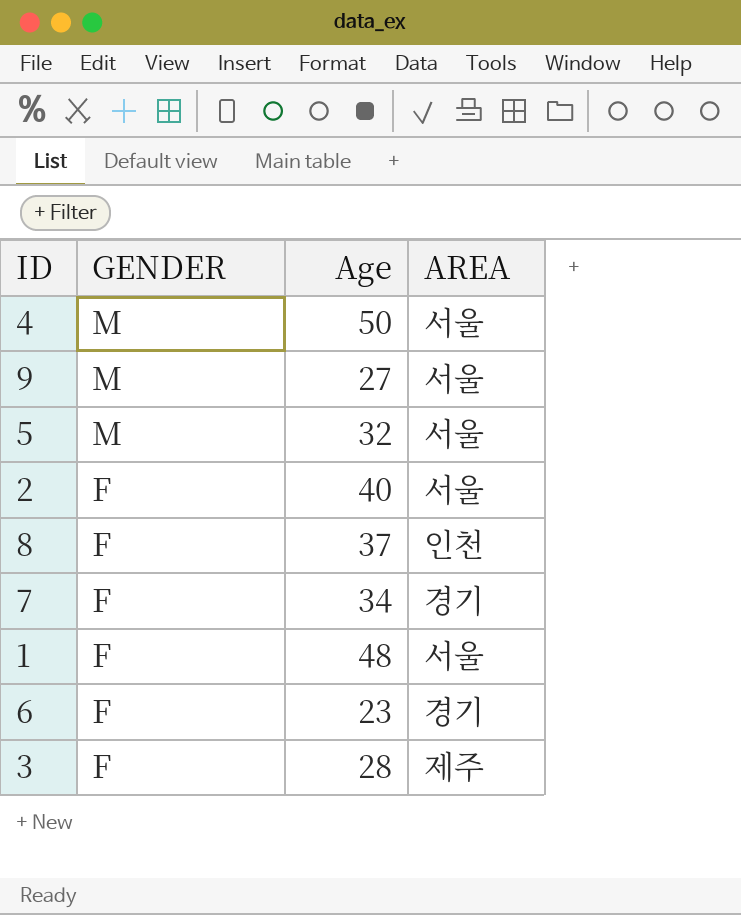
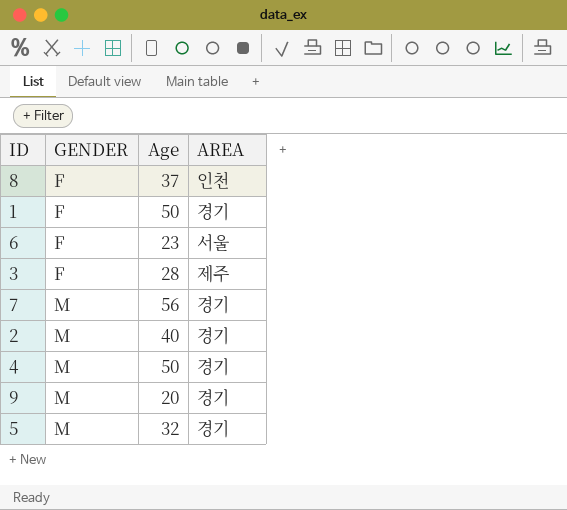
row order: GENDER descending -> GENDER ascending
1 | Age: 48 -> 50
1 | AREA: 서울 -> 경기
6 | AREA: 경기 -> 서울
7 | GENDER: F -> M
7 | Age: 34 -> 56
2 | GENDER: F -> M
2 | AREA: 서울 -> 경기
4 | AREA: 서울 -> 경기
9 | Age: 27 -> 20
9 | AREA: 서울 -> 경기
5 | AREA: 서울 -> 경기

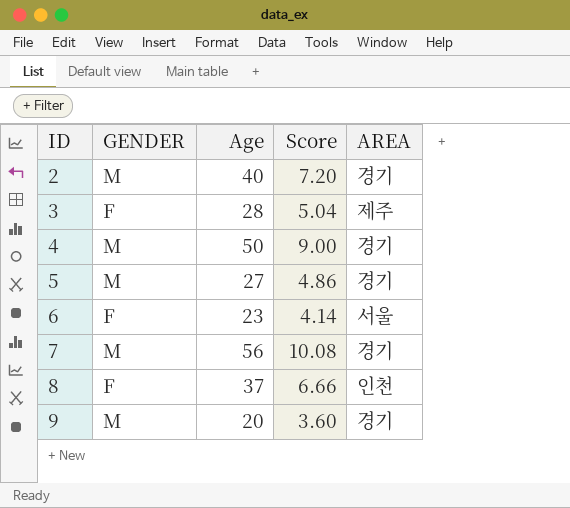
row order: GENDER ascending -> ID ascending
column Score | formula: none -> [Age] * 0.18
row 1: F | 50 | 경기 -> none
5 | Age: 32 -> 27

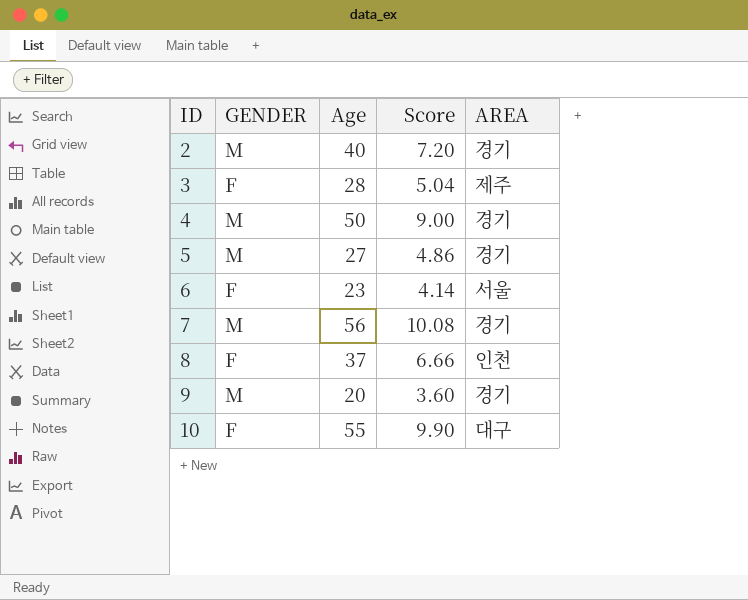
row 10: none -> F | 55 | 9.90 | 대구

